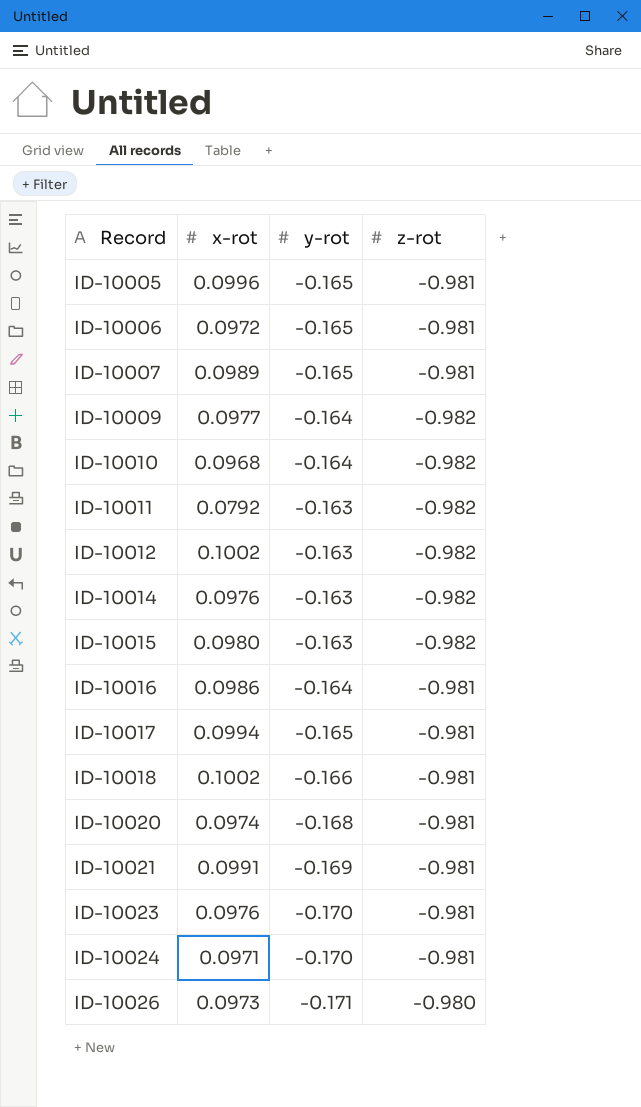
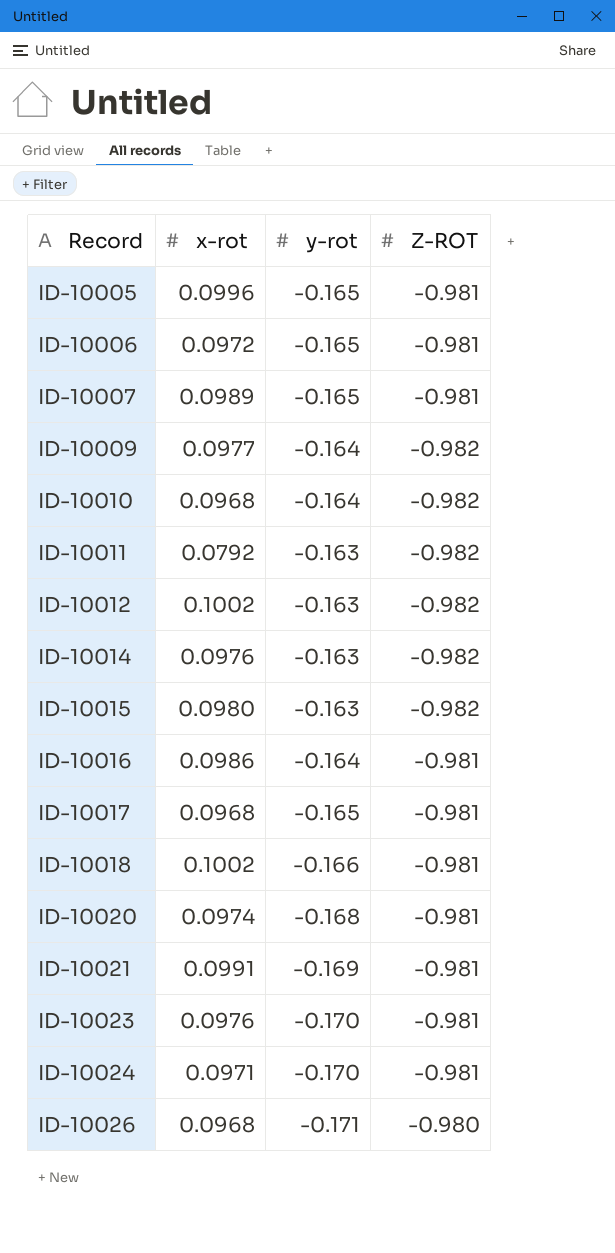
column name: z-rot -> Z-ROT
ID-10017 | x-rot: 0.0994 -> 0.0968
ID-10026 | x-rot: 0.0973 -> 0.0968

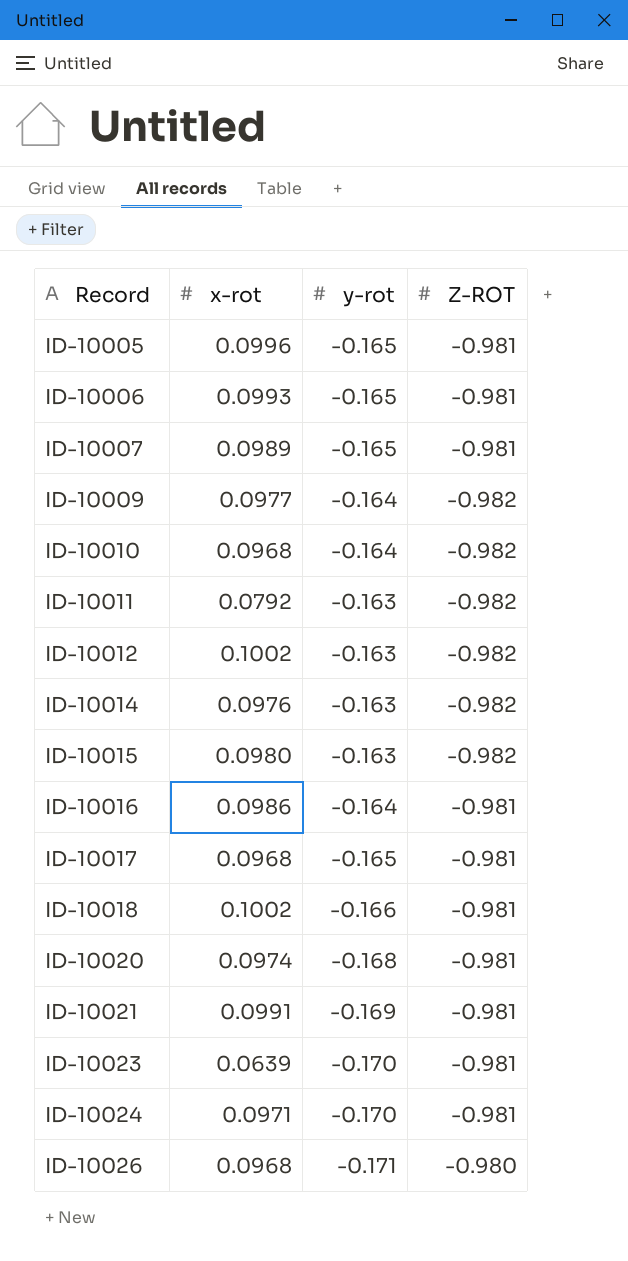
ID-10006 | x-rot: 0.0972 -> 0.0993
ID-10023 | x-rot: 0.0976 -> 0.0639

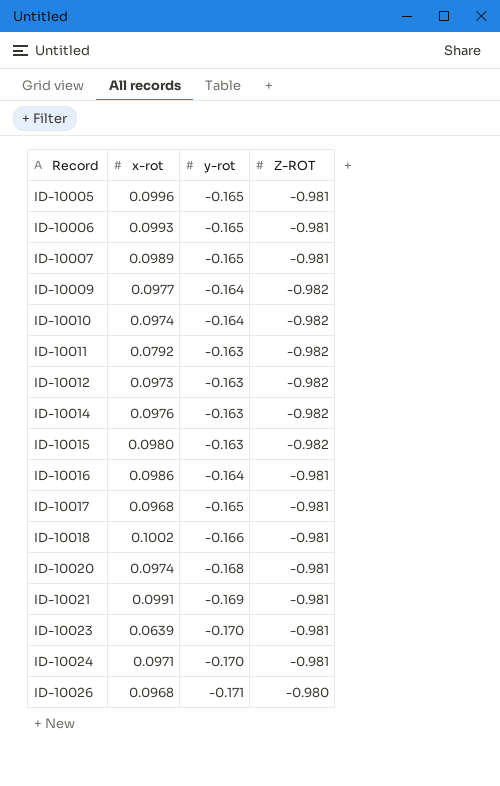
ID-10010 | x-rot: 0.0968 -> 0.0974
ID-10012 | x-rot: 0.1002 -> 0.0973

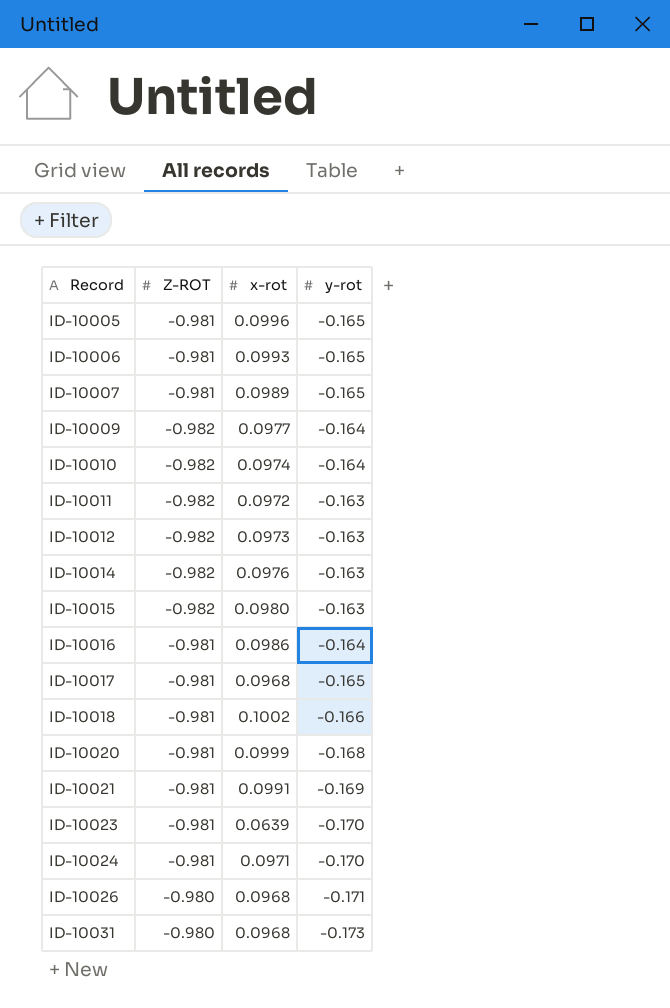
column Z-ROT | position: 4 -> 2
ID-10011 | x-rot: 0.0792 -> 0.0972
ID-10020 | x-rot: 0.0974 -> 0.0999
row ID-10031: none -> -0.980 | 0.0968 | -0.173

